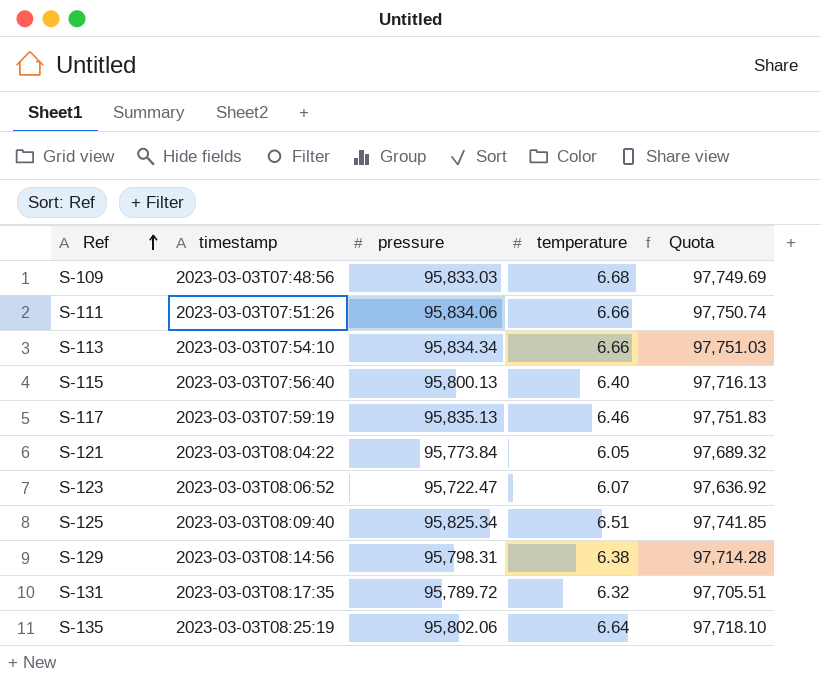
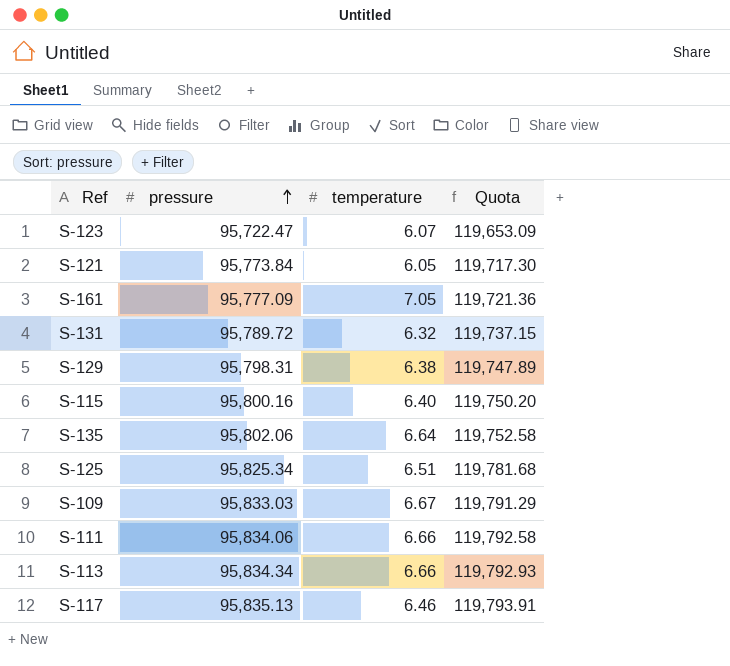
row order: Ref ascending -> pressure ascending
column timestamp | position: 2 -> none
column Quota | formula: [pressure] * 1.02 -> [pressure] * 1.25
row S-161: none -> 95,777.09 | 7.05 | 119,721.36
S-115 | pressure: 95,800.13 -> 95,800.16
S-109 | temperature: 6.68 -> 6.67

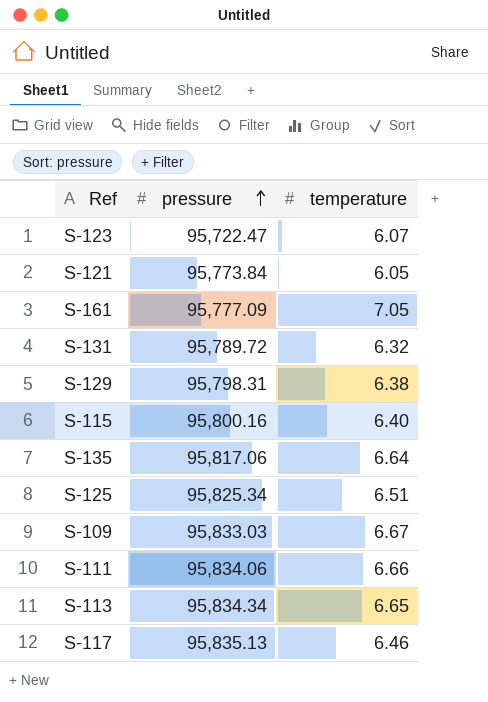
column Quota | formula: [pressure] * 1.25 -> none
S-135 | pressure: 95,802.06 -> 95,817.06
S-113 | temperature: 6.66 -> 6.65

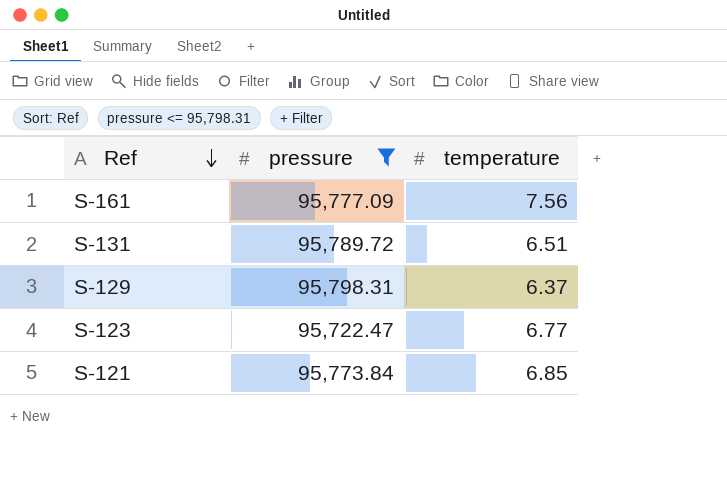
filter: none -> pressure <= 95,798.31
row order: pressure ascending -> Ref descending
S-161 | temperature: 7.05 -> 7.56
S-131 | temperature: 6.32 -> 6.51
S-129 | temperature: 6.38 -> 6.37
S-123 | temperature: 6.07 -> 6.77
S-121 | temperature: 6.05 -> 6.85

